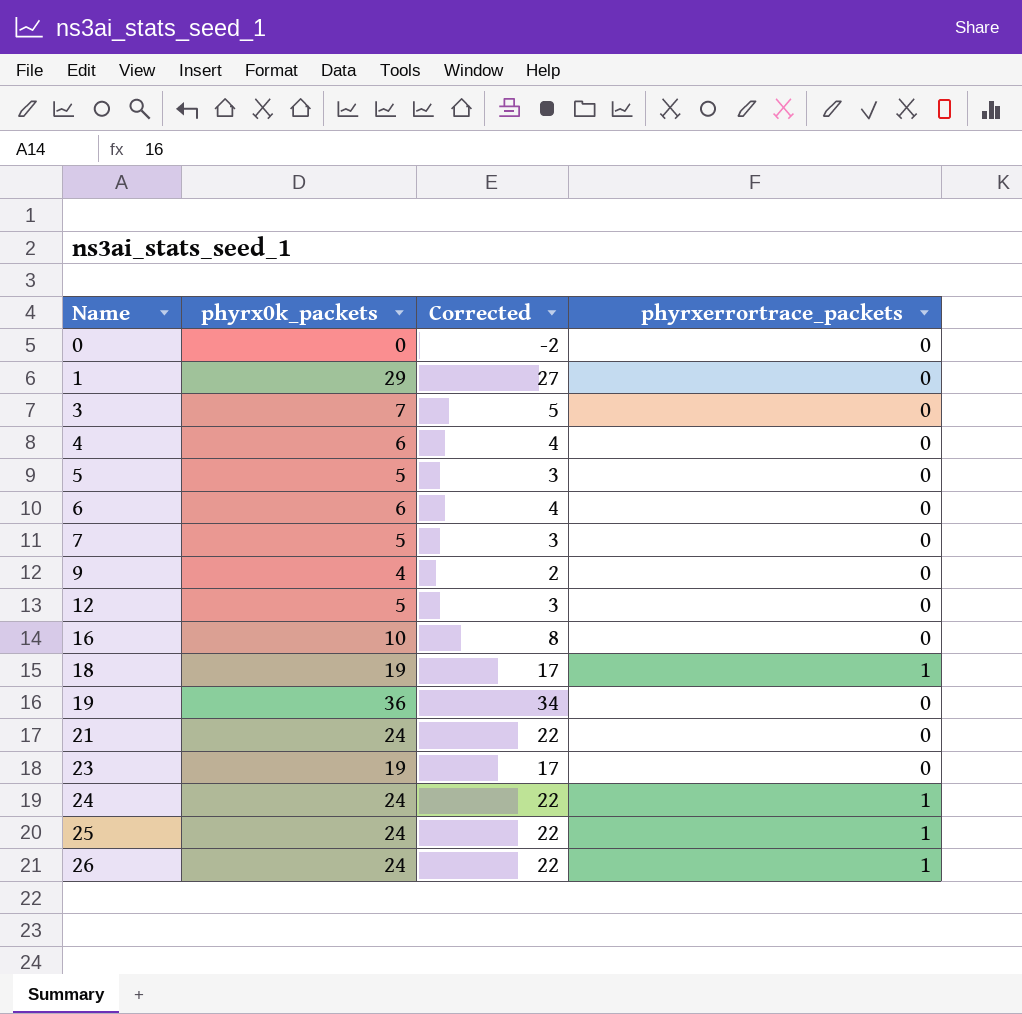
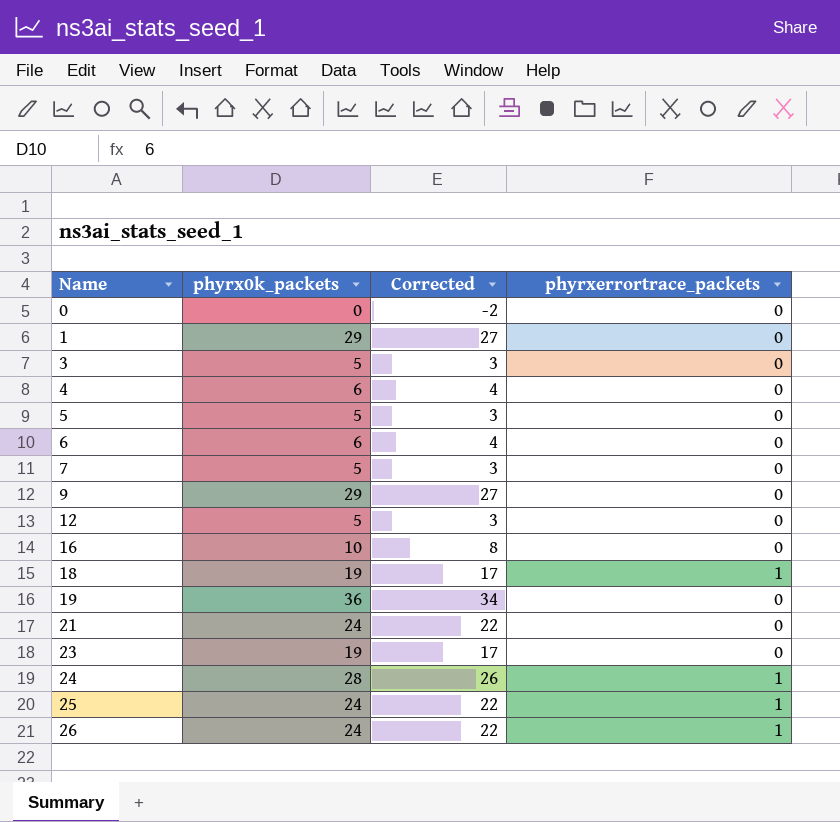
3 | phyrx0k_packets: 7 -> 5
3 | Corrected: 5 -> 3
9 | phyrx0k_packets: 4 -> 29
9 | Corrected: 2 -> 27
24 | phyrx0k_packets: 24 -> 28
24 | Corrected: 22 -> 26

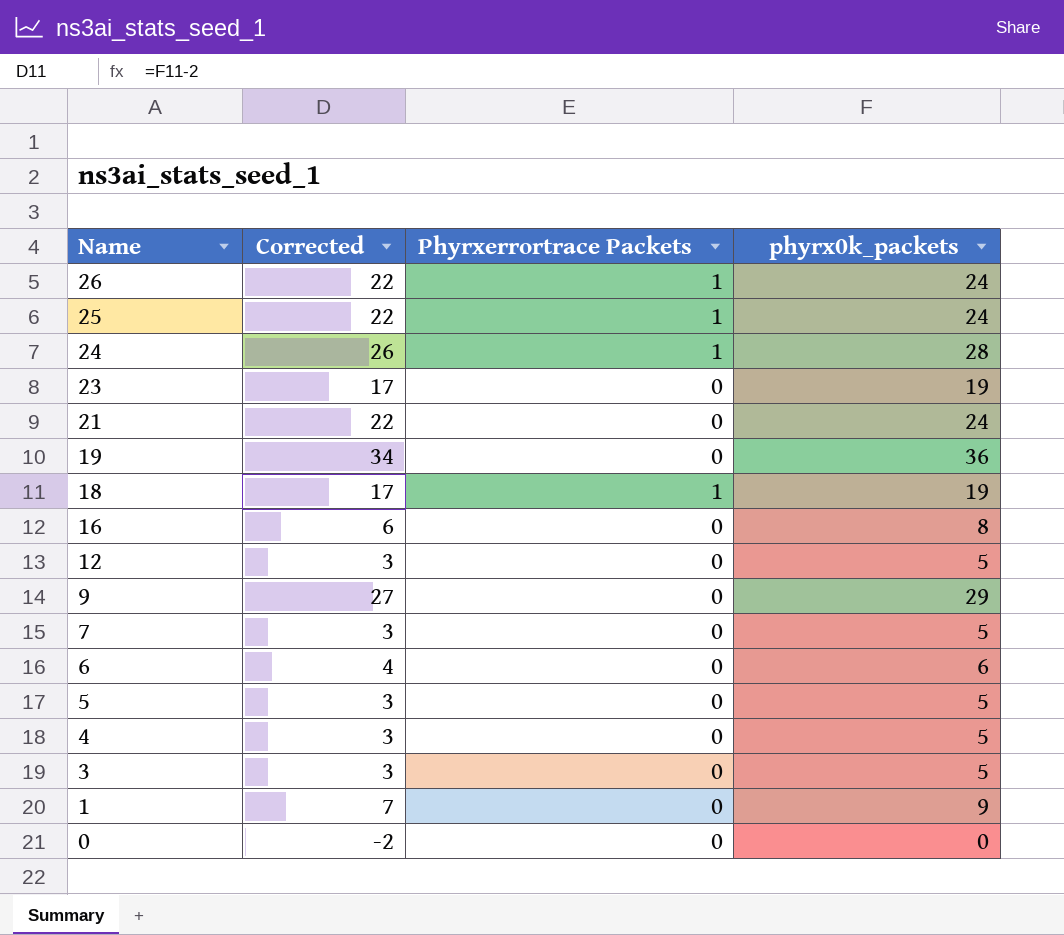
row order: Name ascending -> Name descending
column name: phyrxerrortrace_packets -> Phyrxerrortrace Packets
column phyrx0k_packets | position: 2 -> 4
16 | Corrected: 8 -> 6
16 | phyrx0k_packets: 10 -> 8
4 | Corrected: 4 -> 3
4 | phyrx0k_packets: 6 -> 5
1 | Corrected: 27 -> 7
1 | phyrx0k_packets: 29 -> 9

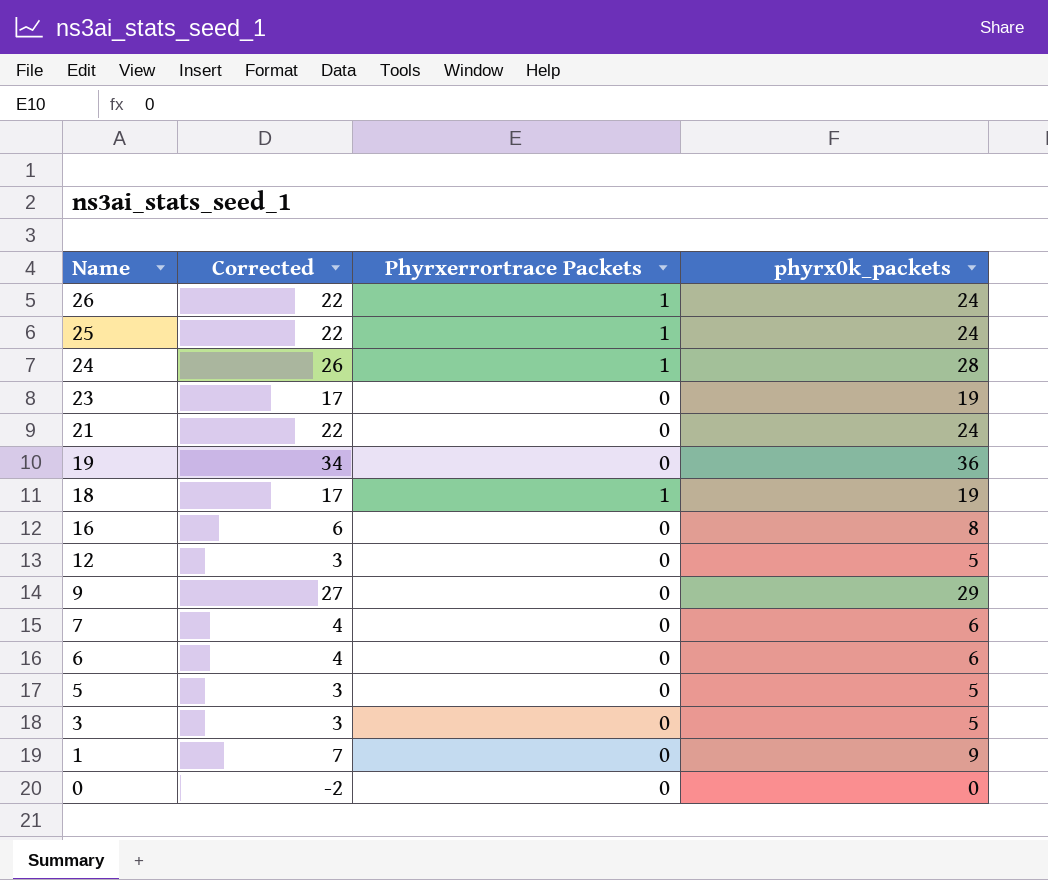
row 4: 3 | 0 | 5 -> none
7 | Corrected: 3 -> 4
7 | phyrx0k_packets: 5 -> 6

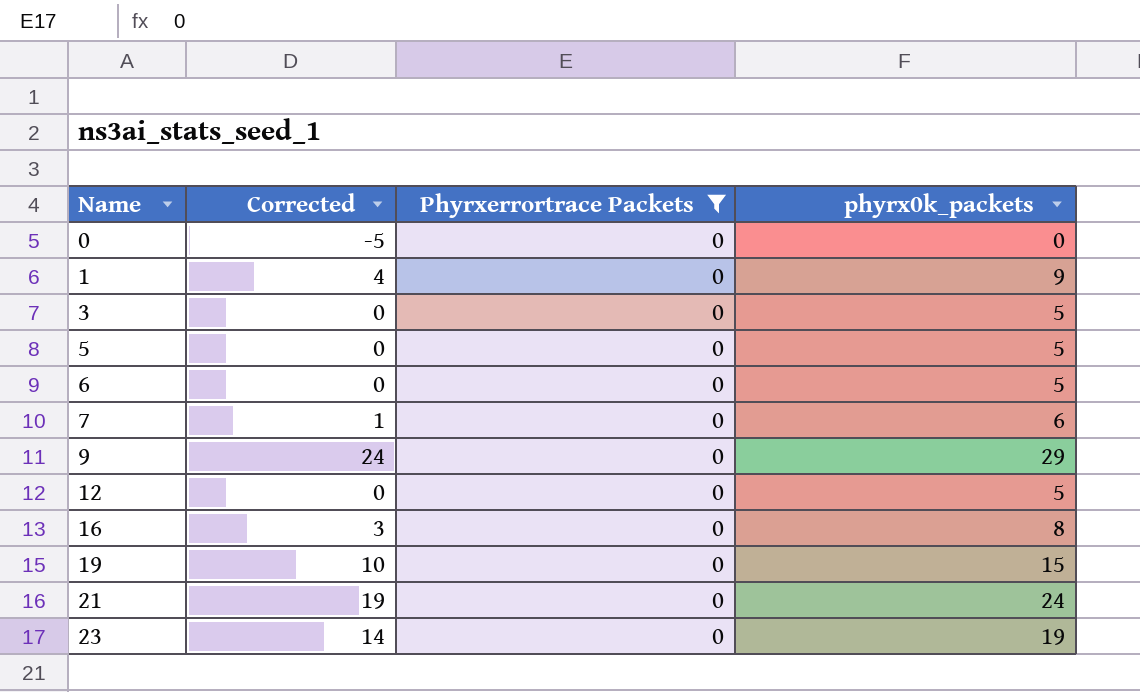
filter: none -> Phyrxerrortrace Packets = 0
row order: Name descending -> Name ascending
column Corrected | formula: [phyrx0k_packets] - 2 -> [phyrx0k_packets] - 5
6 | phyrx0k_packets: 6 -> 5
19 | phyrx0k_packets: 36 -> 15

